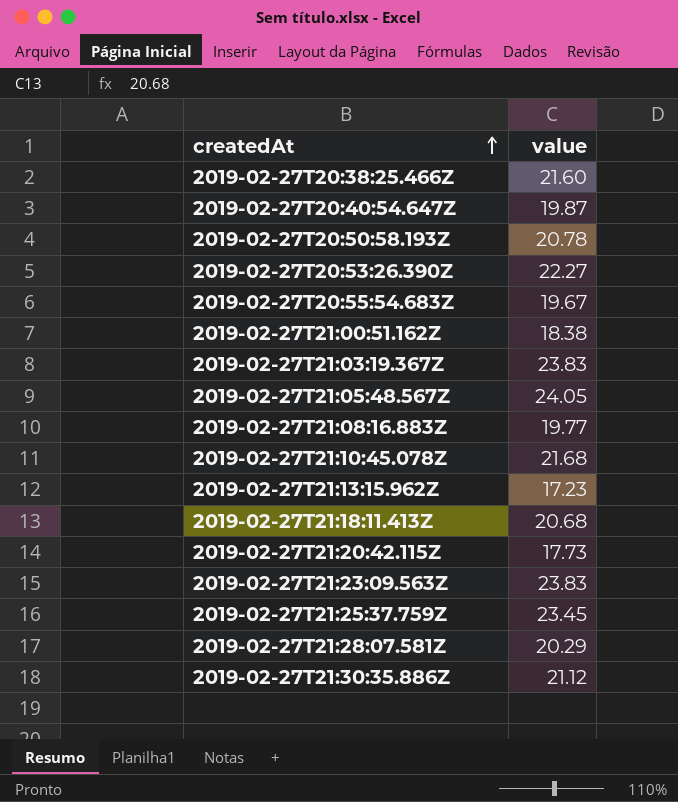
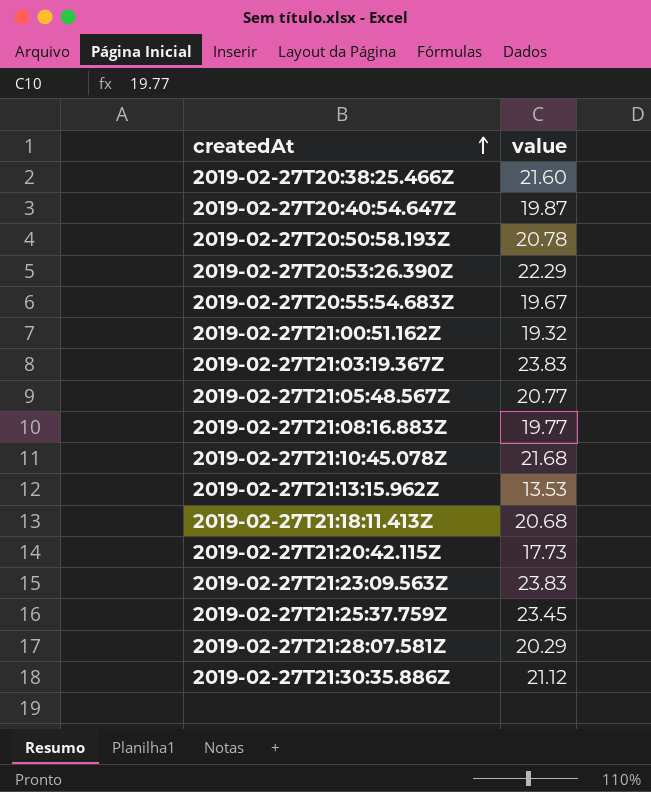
2019-02-27T20:53:26.390Z | value: 22.27 -> 22.29
2019-02-27T21:00:51.162Z | value: 18.38 -> 19.32
2019-02-27T21:05:48.567Z | value: 24.05 -> 20.77
2019-02-27T21:13:15.962Z | value: 17.23 -> 13.53

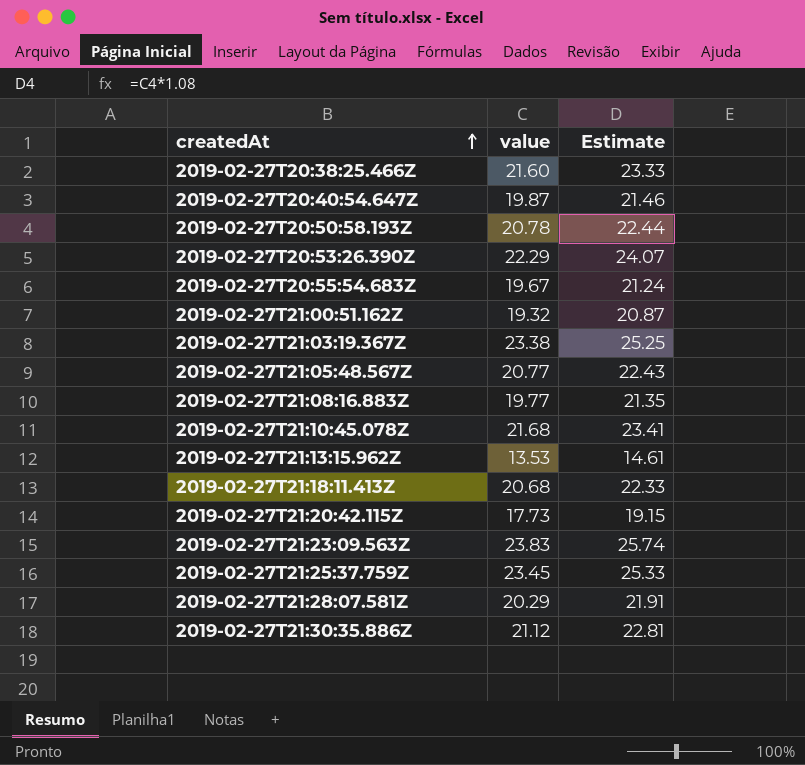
column Estimate | formula: none -> [value] * 1.08
2019-02-27T21:03:19.367Z | value: 23.83 -> 23.38

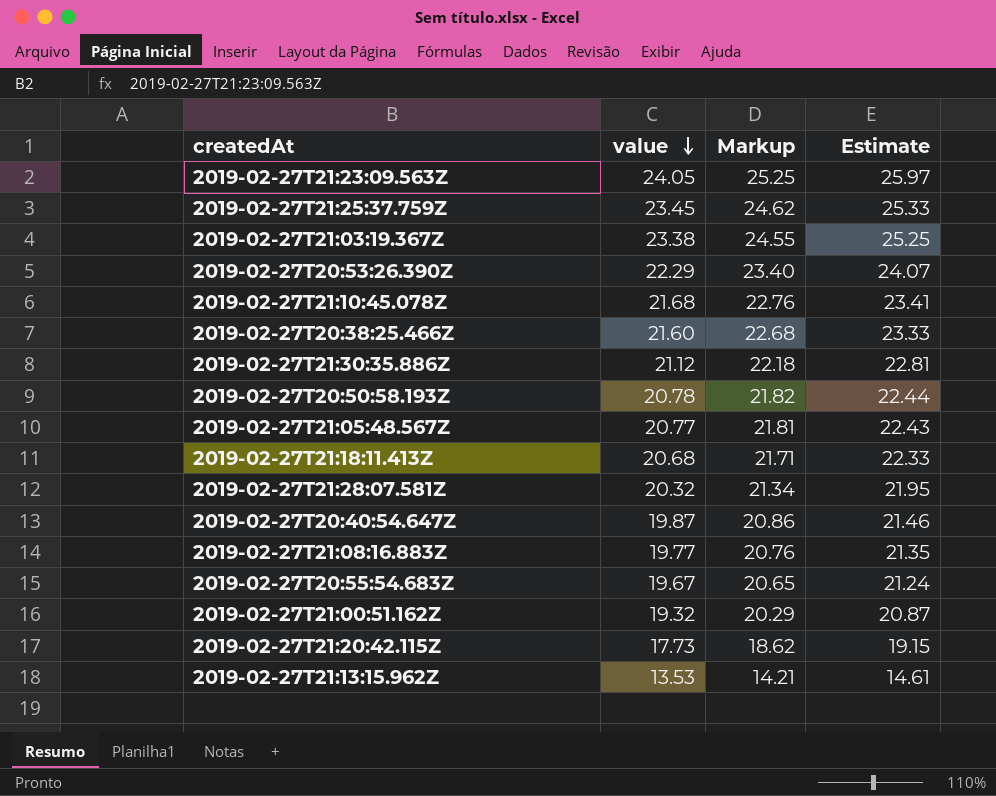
row order: createdAt ascending -> value descending
column Markup | formula: none -> [value] * 1.05
2019-02-27T21:23:09.563Z | value: 23.83 -> 24.05
2019-02-27T21:23:09.563Z | Estimate: 25.74 -> 25.97
2019-02-27T21:28:07.581Z | value: 20.29 -> 20.32
2019-02-27T21:28:07.581Z | Estimate: 21.91 -> 21.95

